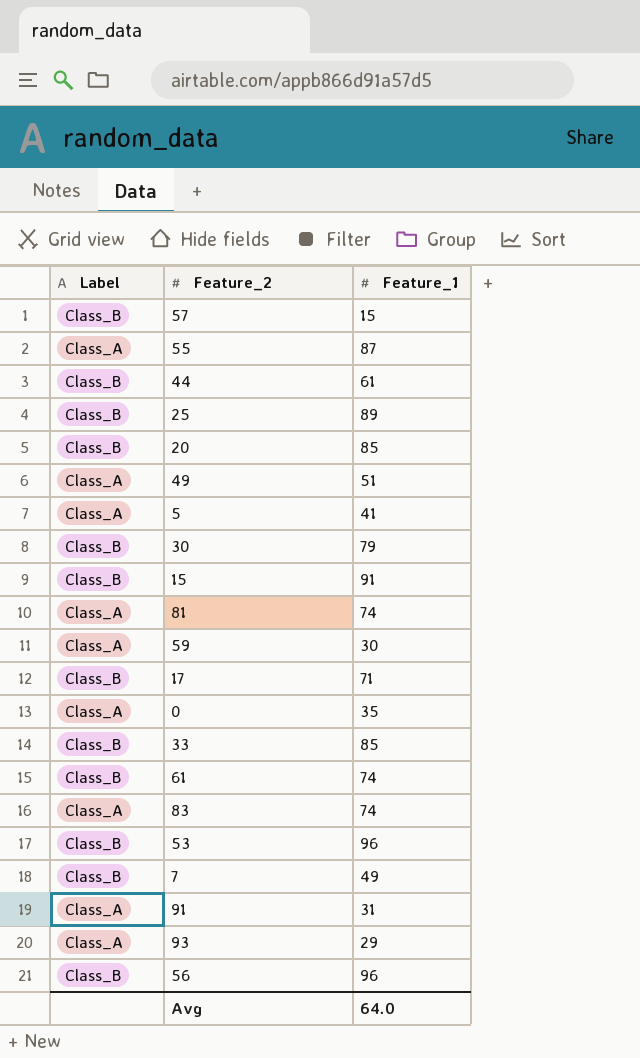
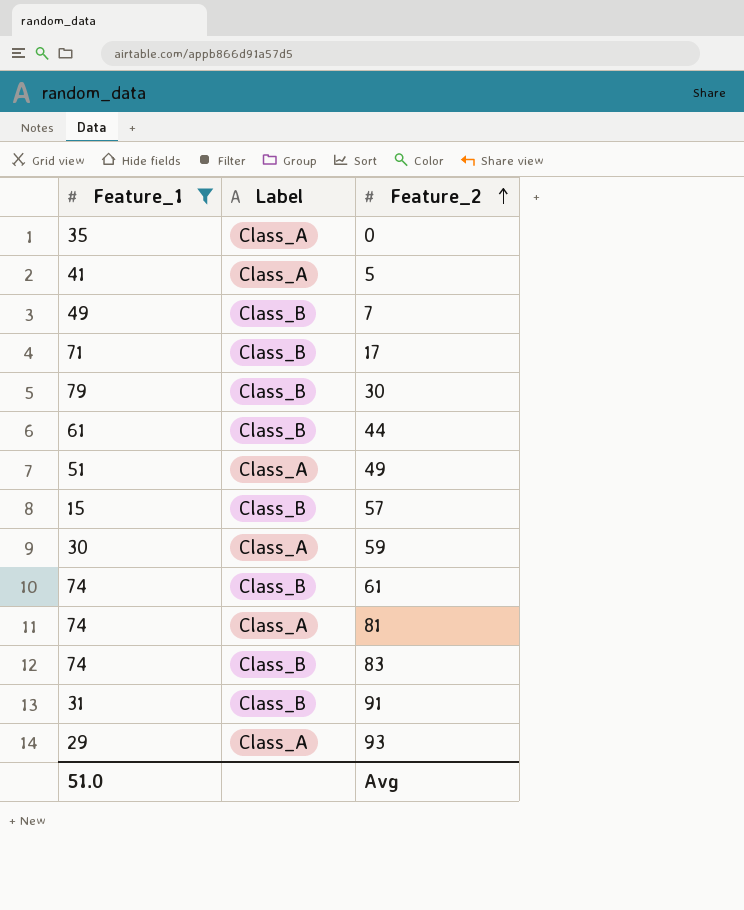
filter: none -> Feature_1 <= 79
row order: none -> Feature_2 ascending
column Feature_1 | position: 3 -> 1
83 | Label: Class_A -> Class_B
91 | Label: Class_A -> Class_B
Avg | Feature_1: 64.0 -> 51.0

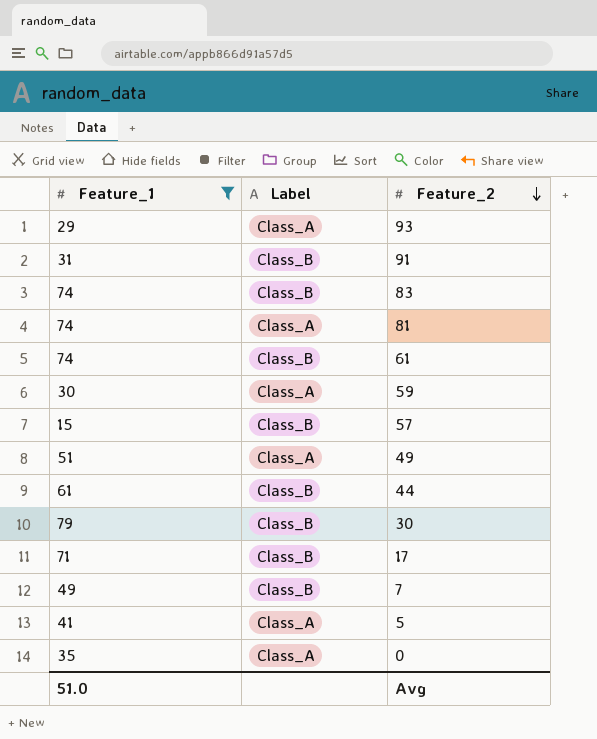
row order: Feature_2 ascending -> Feature_2 descending

